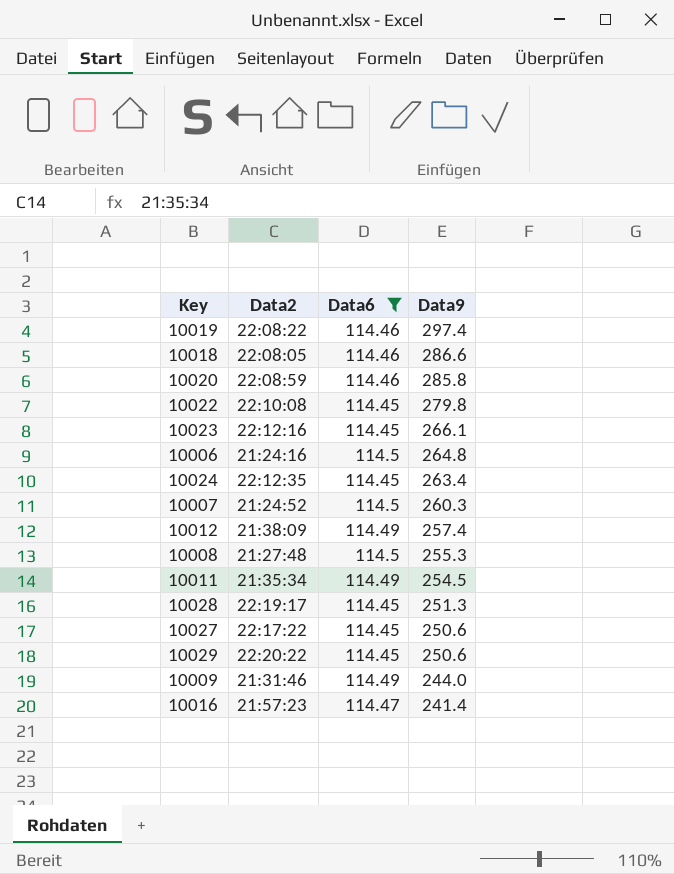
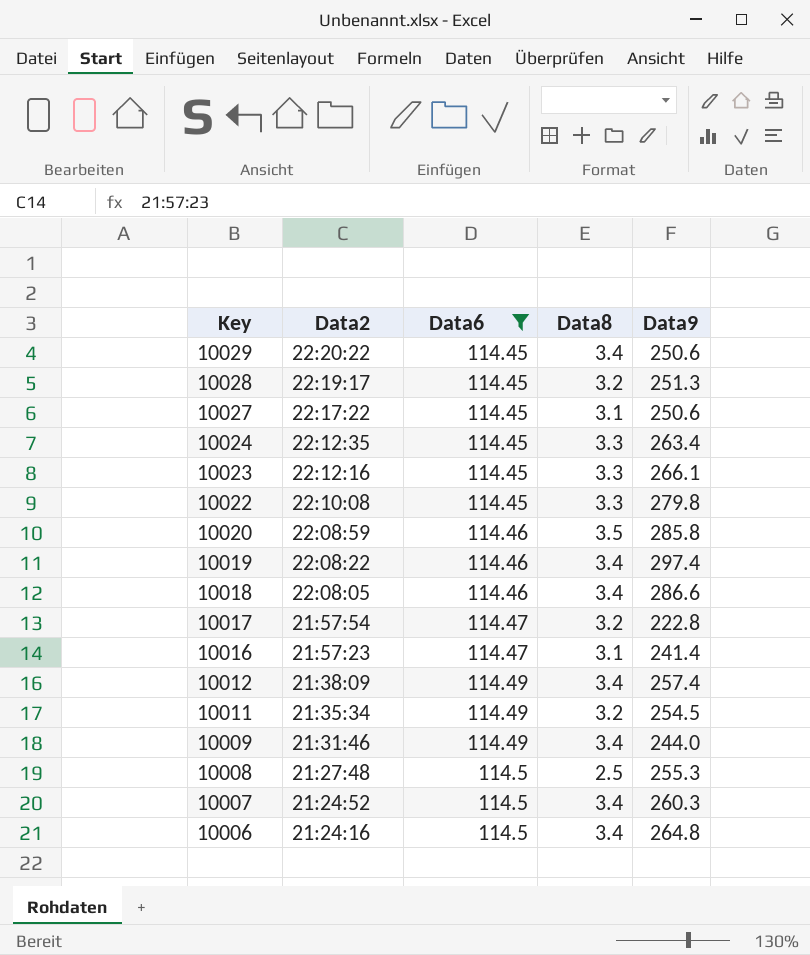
row order: Data9 descending -> Key descending
column Data8 | position: none -> 4
row 10017: none -> 21:57:54 | 114.47 | 3.2 | 222.8

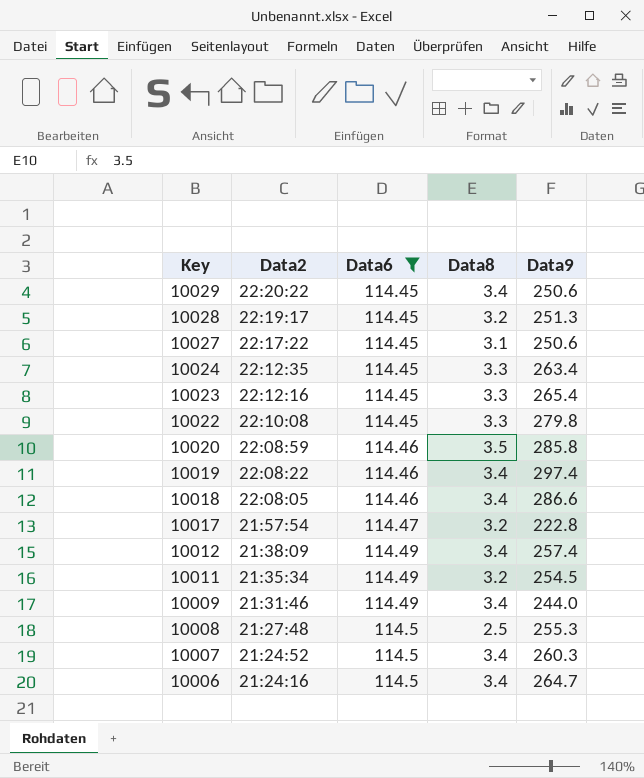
row 10016: 21:57:23 | 114.47 | 3.1 | 241.4 -> none
10023 | Data9: 266.1 -> 265.4
10006 | Data9: 264.8 -> 264.7

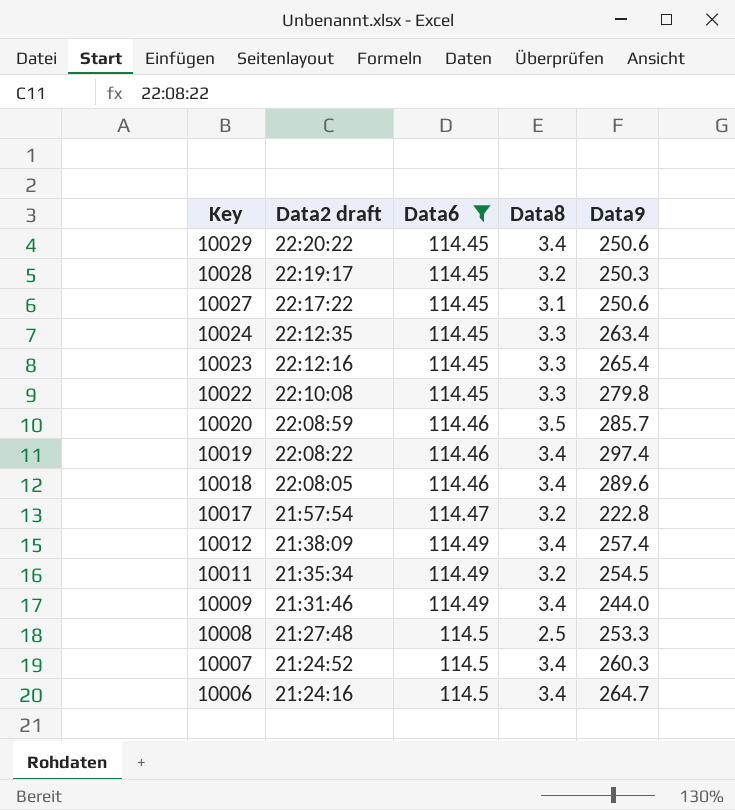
column name: Data2 -> Data2 draft
10028 | Data9: 251.3 -> 250.3
10020 | Data9: 285.8 -> 285.7
10018 | Data9: 286.6 -> 289.6
10008 | Data9: 255.3 -> 253.3

